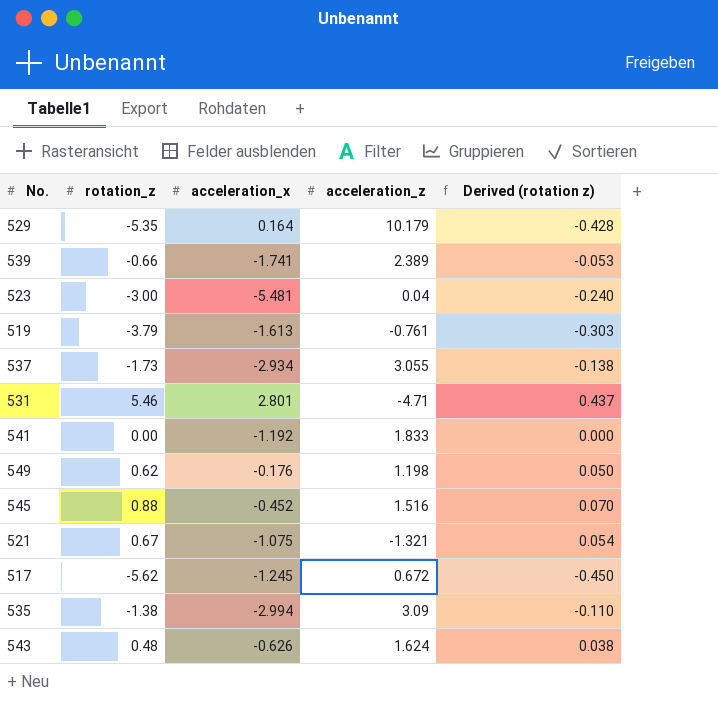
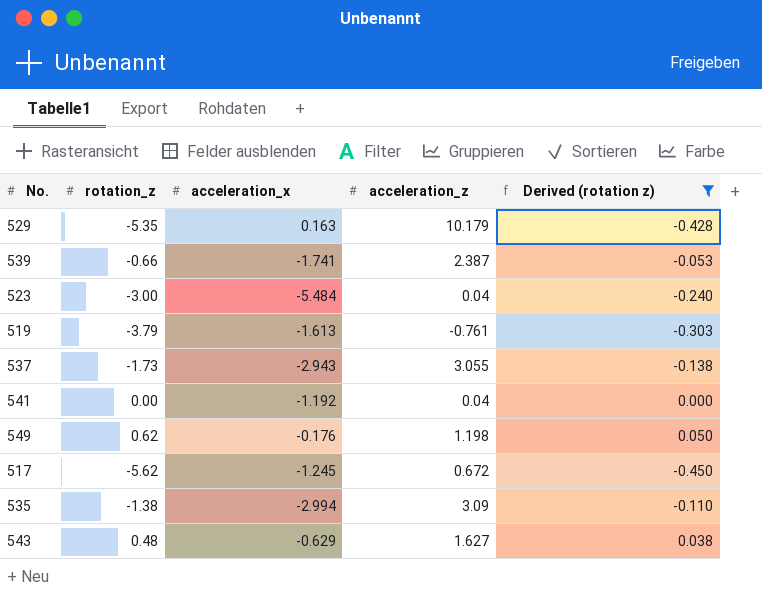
filter: none -> Derived (rotation z) <= 0.050
529 | acceleration_x: 0.164 -> 0.163
539 | acceleration_z: 2.389 -> 2.387
523 | acceleration_x: -5.481 -> -5.484
537 | acceleration_x: -2.934 -> -2.943
541 | acceleration_z: 1.833 -> 0.04
543 | acceleration_x: -0.626 -> -0.629
543 | acceleration_z: 1.624 -> 1.627

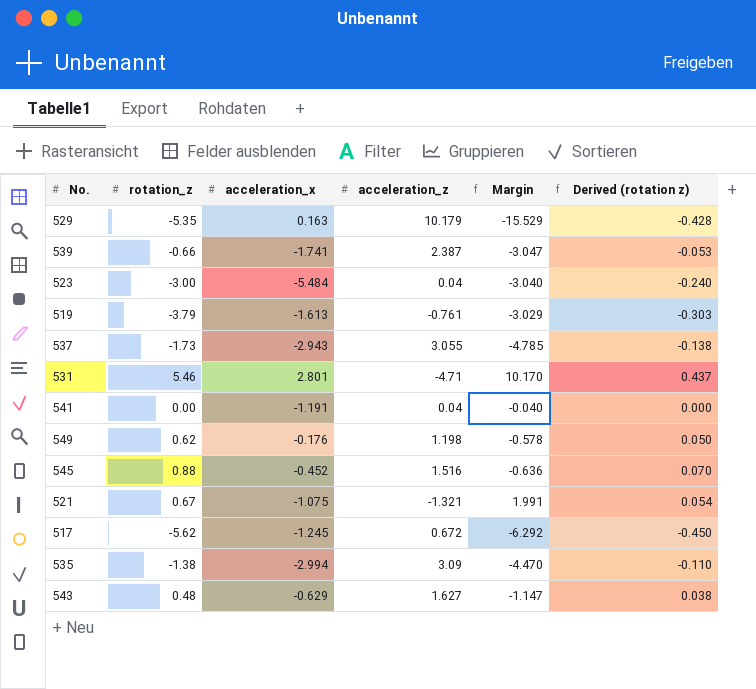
filter: Derived (rotation z) <= 0.050 -> none
column Margin | formula: none -> [rotation_z] - [acceleration_z]
541 | acceleration_x: -1.192 -> -1.191

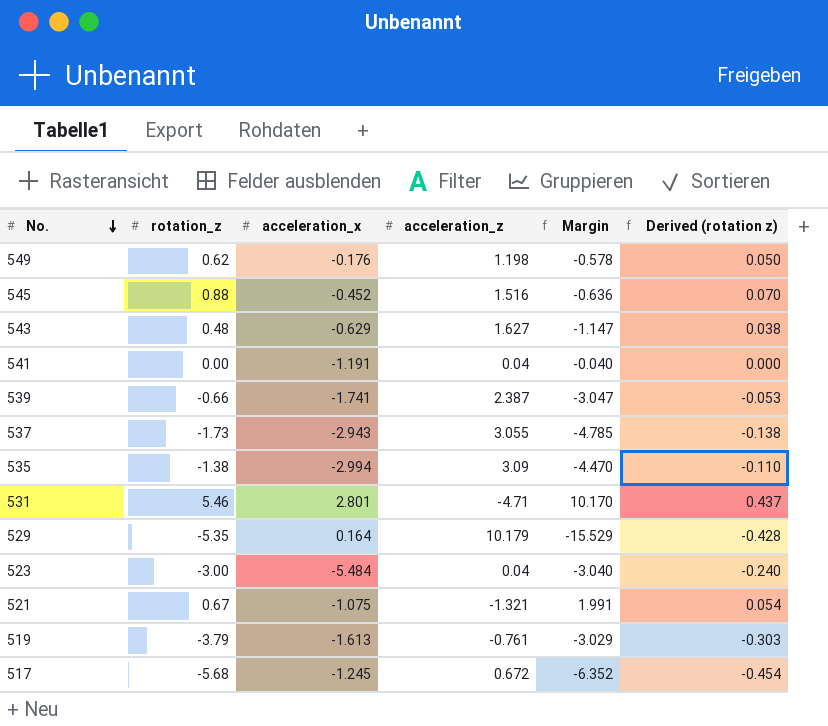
row order: none -> No. descending
529 | acceleration_x: 0.163 -> 0.164
517 | rotation_z: -5.62 -> -5.68
517 | Margin: -6.292 -> -6.352
517 | Derived (rotation z): -0.450 -> -0.454

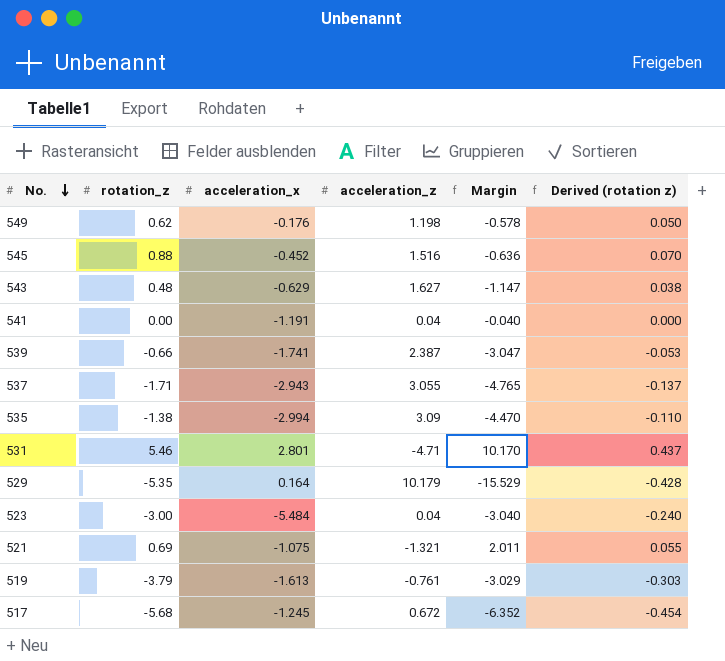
537 | rotation_z: -1.73 -> -1.71
537 | Margin: -4.785 -> -4.765
537 | Derived (rotation z): -0.138 -> -0.137
521 | rotation_z: 0.67 -> 0.69
521 | Margin: 1.991 -> 2.011
521 | Derived (rotation z): 0.054 -> 0.055

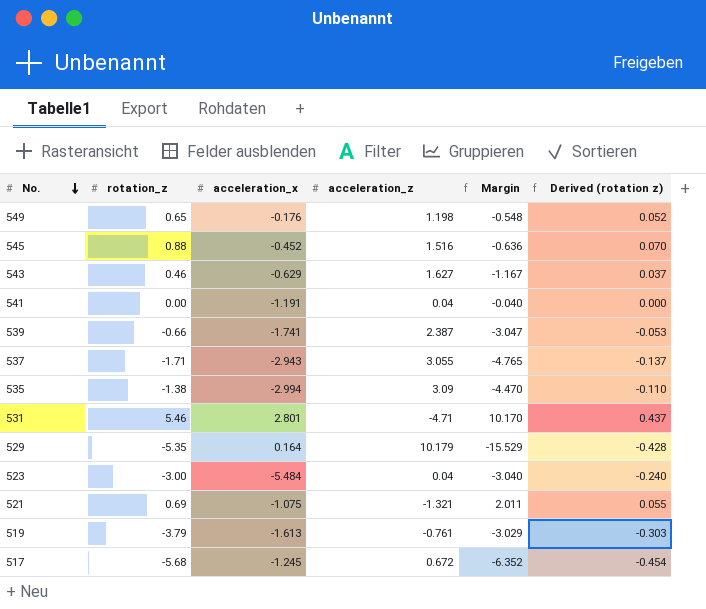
549 | rotation_z: 0.62 -> 0.65
549 | Margin: -0.578 -> -0.548
549 | Derived (rotation z): 0.050 -> 0.052
543 | rotation_z: 0.48 -> 0.46
543 | Margin: -1.147 -> -1.167
543 | Derived (rotation z): 0.038 -> 0.037

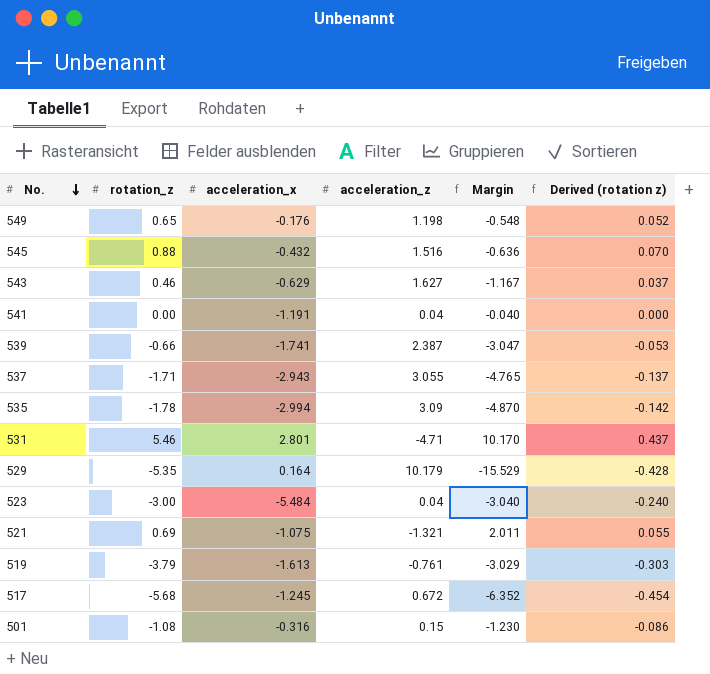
545 | acceleration_x: -0.452 -> -0.432
535 | rotation_z: -1.38 -> -1.78
535 | Margin: -4.470 -> -4.870
535 | Derived (rotation z): -0.110 -> -0.142
row 501: none -> -1.08 | -0.316 | 0.15 | -1.230 | -0.086

